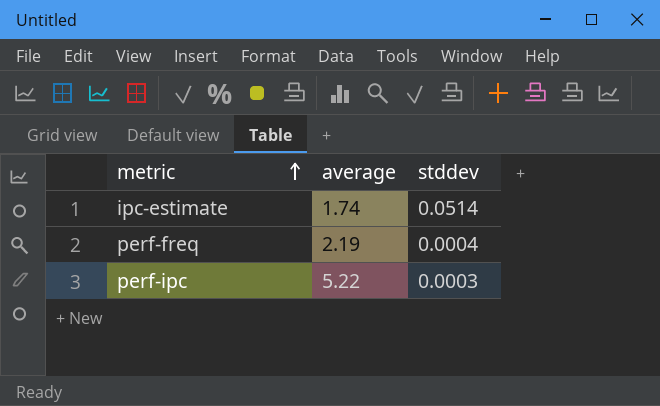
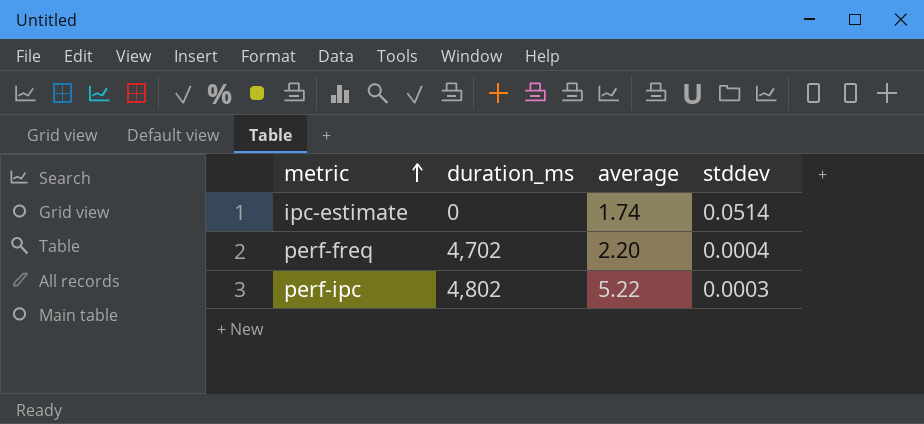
column duration_ms | position: none -> 2
perf-freq | average: 2.19 -> 2.20

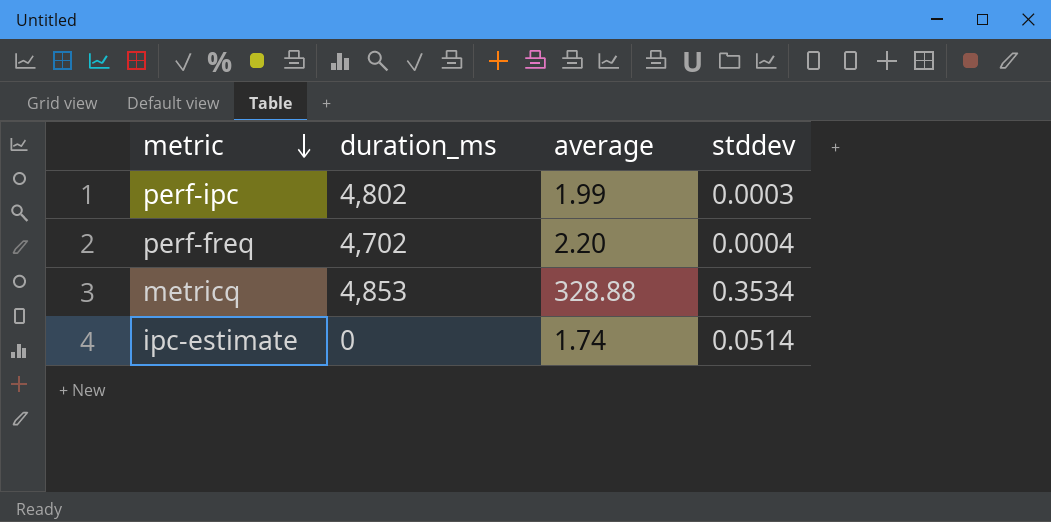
row order: metric ascending -> metric descending
perf-ipc | average: 5.22 -> 1.99
row metricq: none -> 4,853 | 328.88 | 0.3534

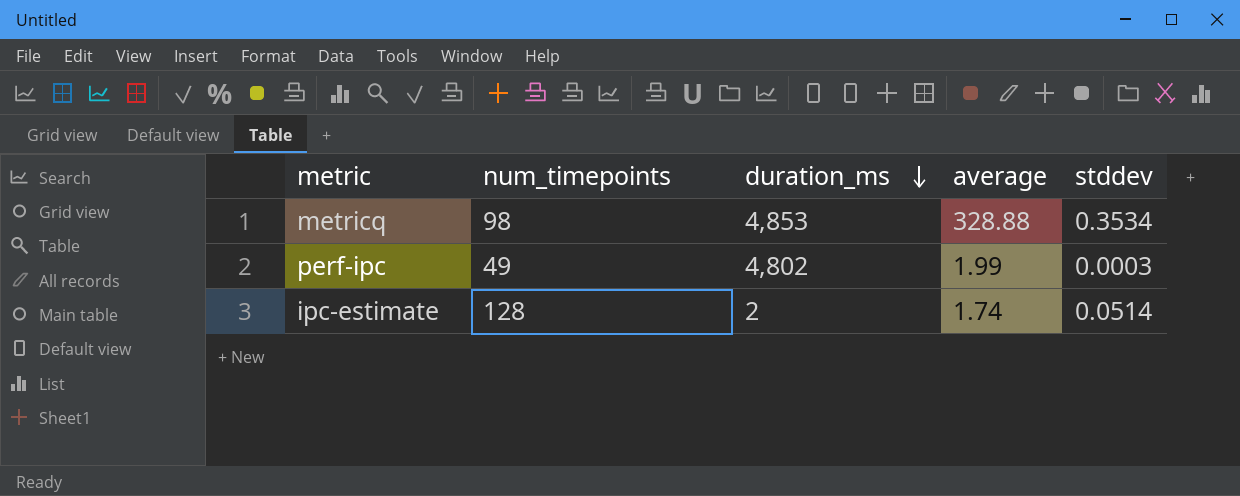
row order: metric descending -> duration_ms descending
column num_timepoints | position: none -> 2
row perf-freq: 4,702 | 2.20 | 0.0004 -> none
ipc-estimate | duration_ms: 0 -> 2

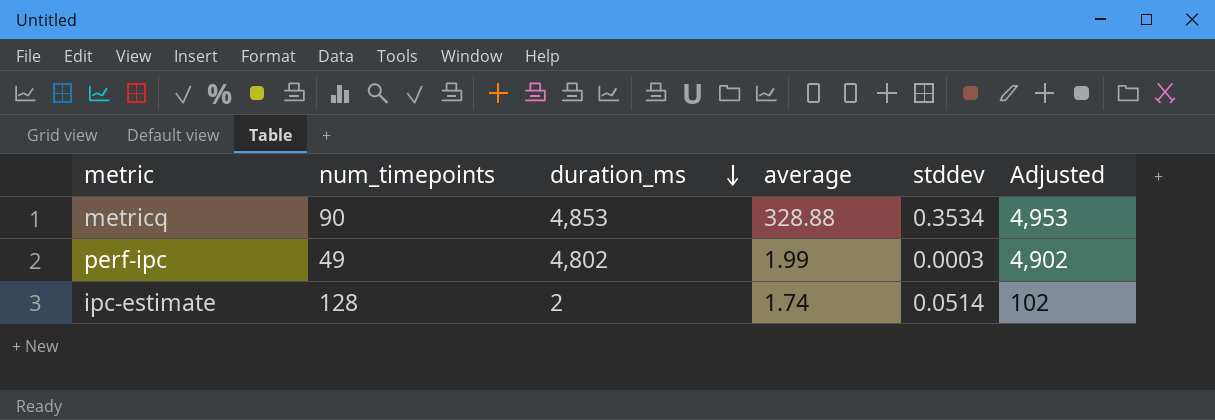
column Adjusted | formula: none -> [duration_ms] + 100
metricq | num_timepoints: 98 -> 90

